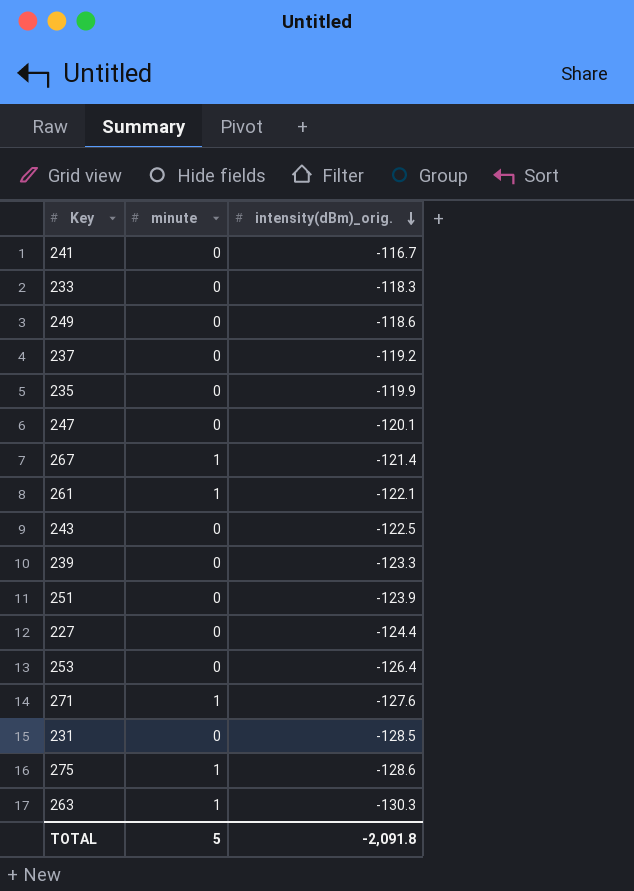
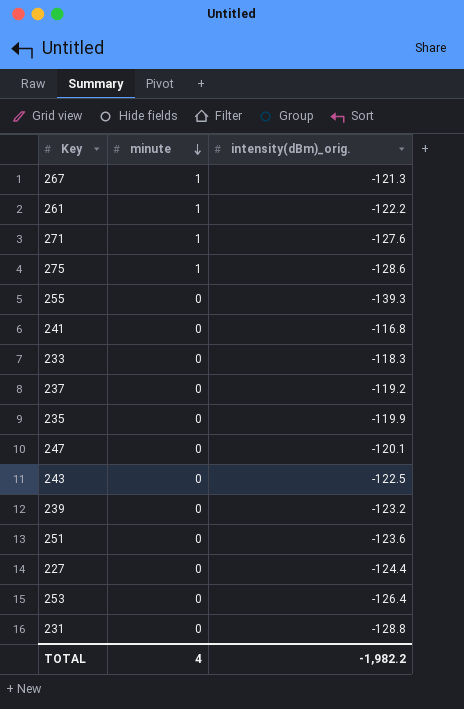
row order: intensity(dBm)_orig. descending -> minute descending
row 249: 0 | -118.6 -> none
row 263: 1 | -130.3 -> none
267 | intensity(dBm)_orig.: -121.4 -> -121.3
261 | intensity(dBm)_orig.: -122.1 -> -122.2
row 255: none -> 0 | -139.3
241 | intensity(dBm)_orig.: -116.7 -> -116.8
239 | intensity(dBm)_orig.: -123.3 -> -123.2
251 | intensity(dBm)_orig.: -123.9 -> -123.6
231 | intensity(dBm)_orig.: -128.5 -> -128.8
TOTAL | minute: 5 -> 4
TOTAL | intensity(dBm)_orig.: -2,091.8 -> -1,982.2

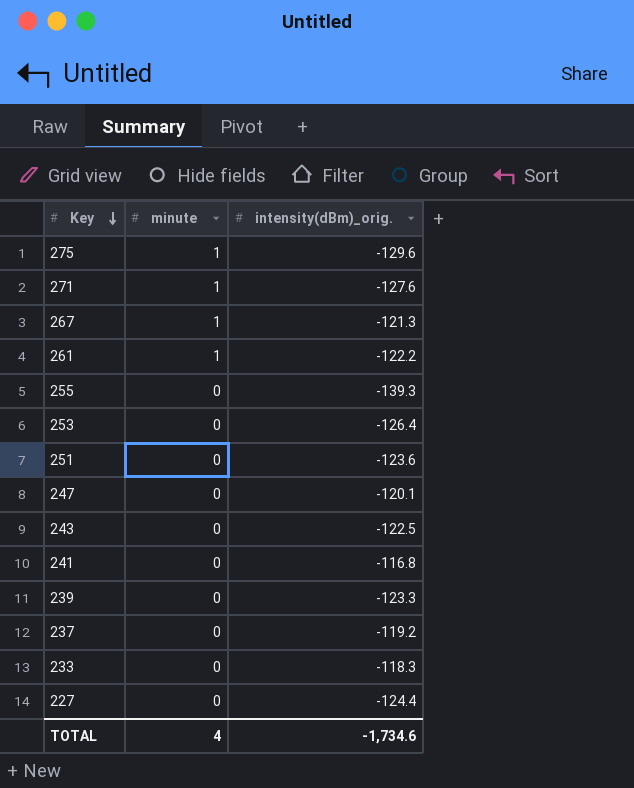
row order: minute descending -> Key descending
row 235: 0 | -119.9 -> none
row 231: 0 | -128.8 -> none
275 | intensity(dBm)_orig.: -128.6 -> -129.6
239 | intensity(dBm)_orig.: -123.2 -> -123.3
TOTAL | intensity(dBm)_orig.: -1,982.2 -> -1,734.6

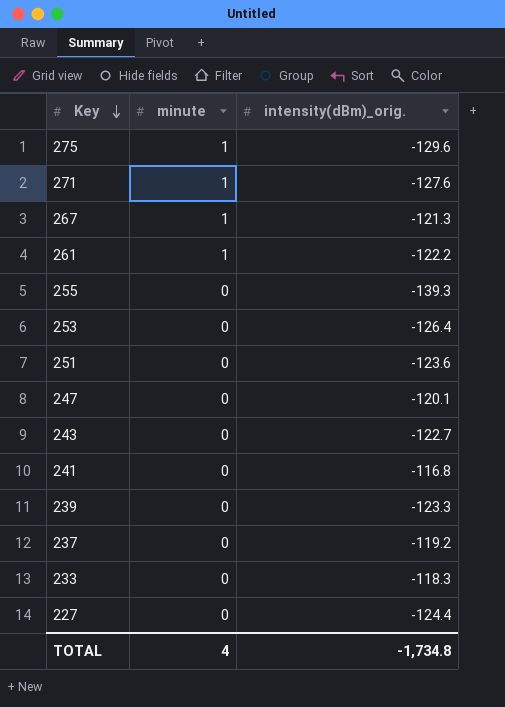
243 | intensity(dBm)_orig.: -122.5 -> -122.7
TOTAL | intensity(dBm)_orig.: -1,734.6 -> -1,734.8

